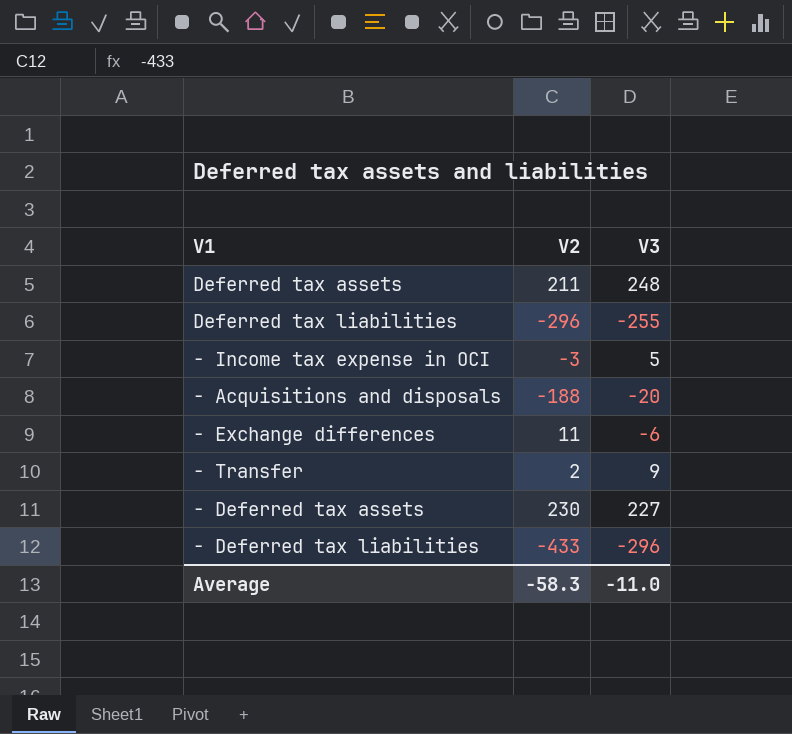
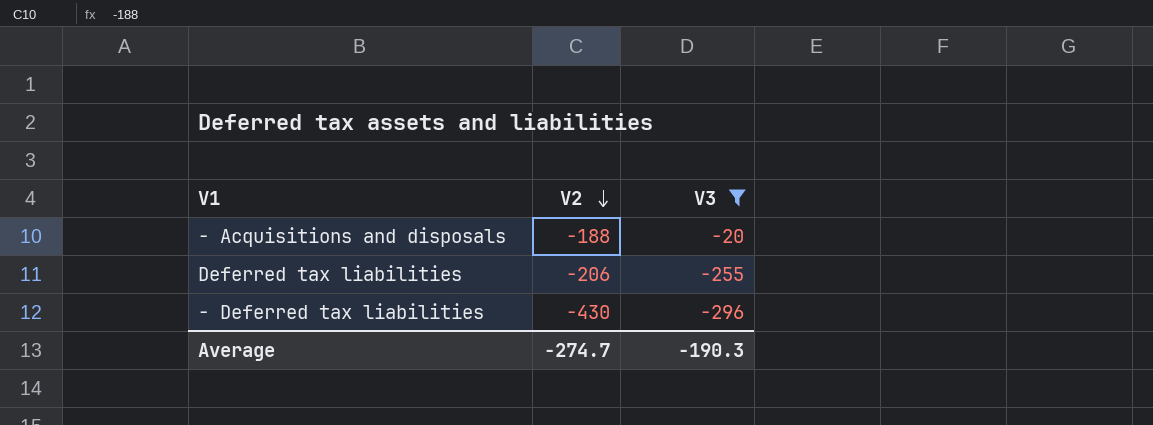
filter: none -> V3 <= -20
row order: none -> V2 descending
Deferred tax liabilities | V2: -296 -> -206
- Deferred tax liabilities | V2: -433 -> -430
Average | V2: -58.3 -> -274.7
Average | V3: -11.0 -> -190.3

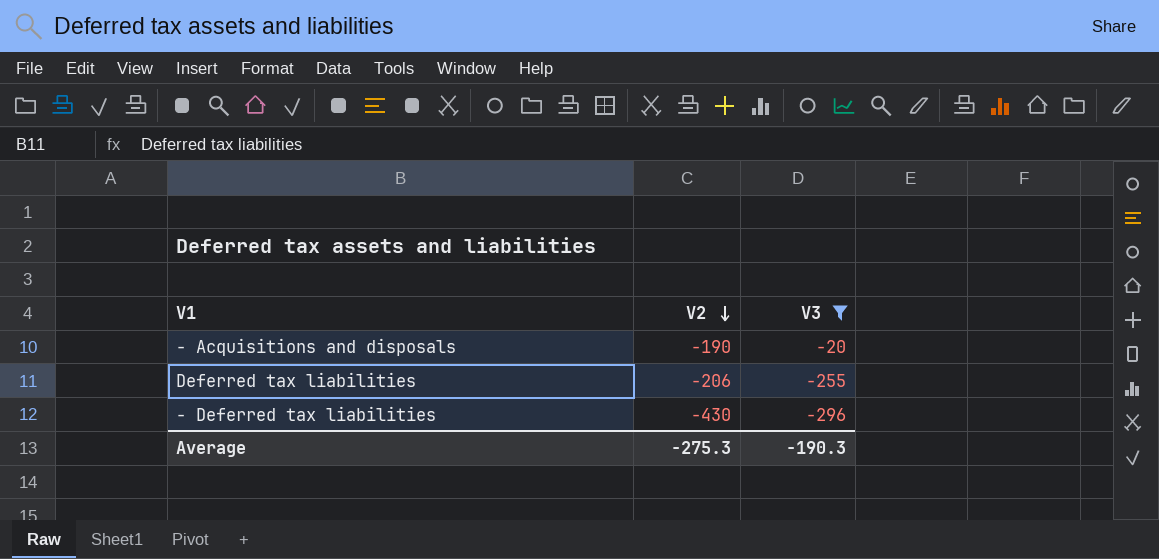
- Acquisitions and disposals | V2: -188 -> -190
Average | V2: -274.7 -> -275.3

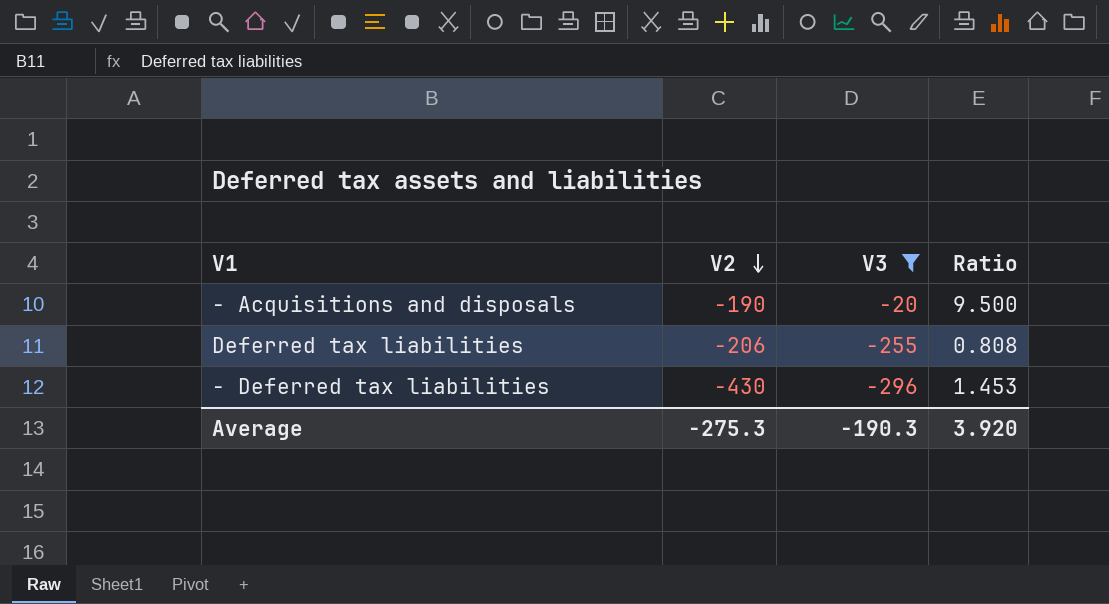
column Ratio | formula: none -> [V2] / [V3]

